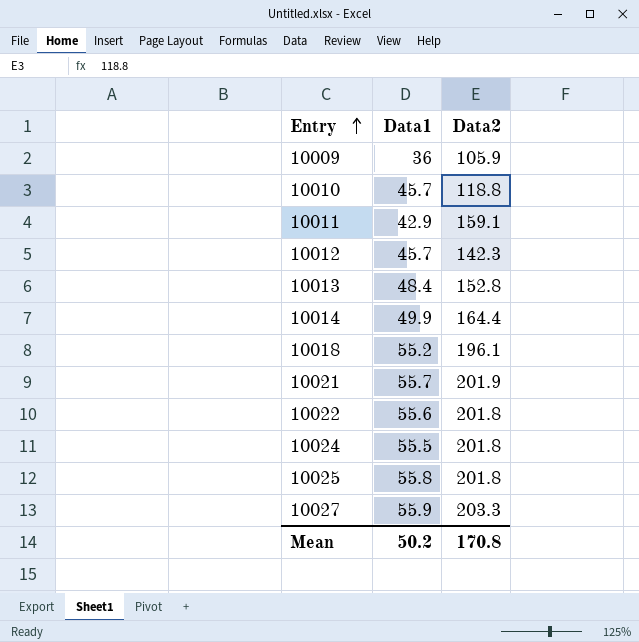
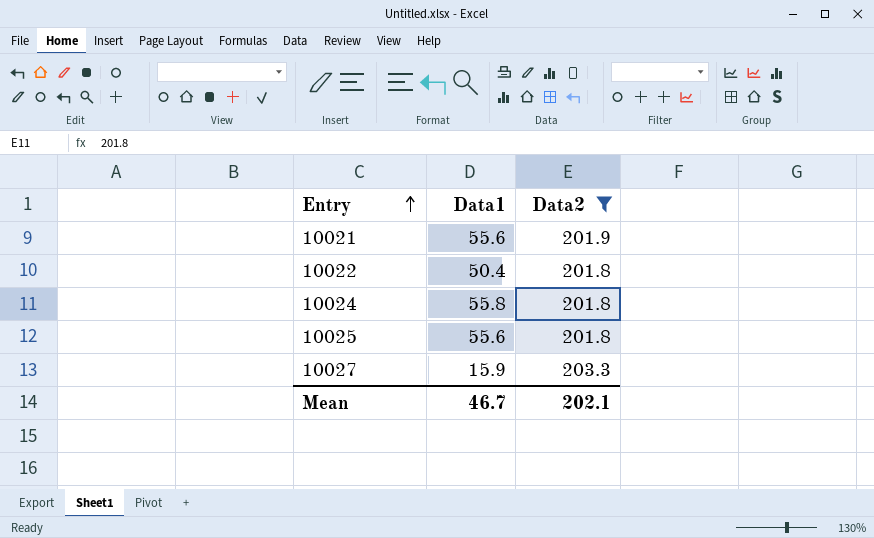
filter: none -> Data2 >= 201.8
10021 | Data1: 55.7 -> 55.6
10022 | Data1: 55.6 -> 50.4
10024 | Data1: 55.5 -> 55.8
10025 | Data1: 55.8 -> 55.6
10027 | Data1: 55.9 -> 15.9
Mean | Data1: 50.2 -> 46.7
Mean | Data2: 170.8 -> 202.1

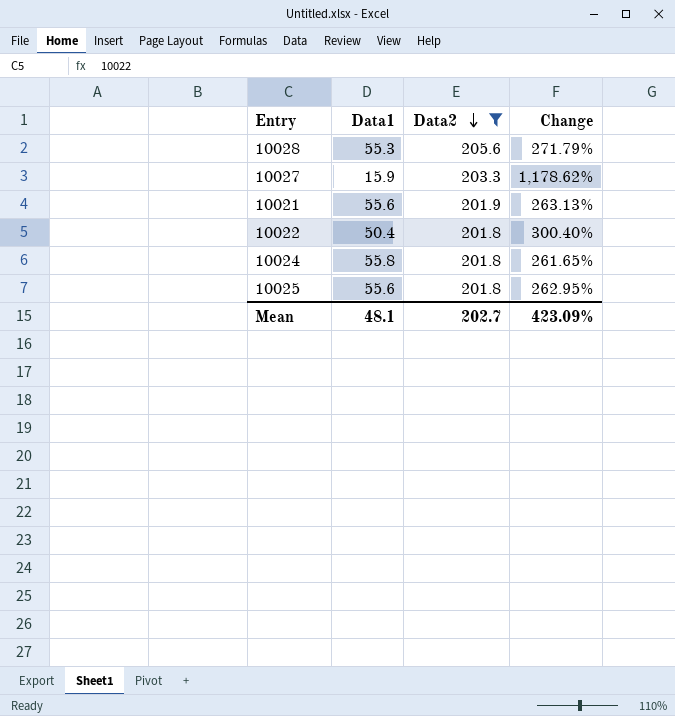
row order: Entry ascending -> Data2 descending
column Change | formula: none -> ([Data2] - [Data1]) / [Data1]
row 10028: none -> 55.3 | 205.6 | 271.79%
Mean | Data1: 46.7 -> 48.1
Mean | Data2: 202.1 -> 202.7

